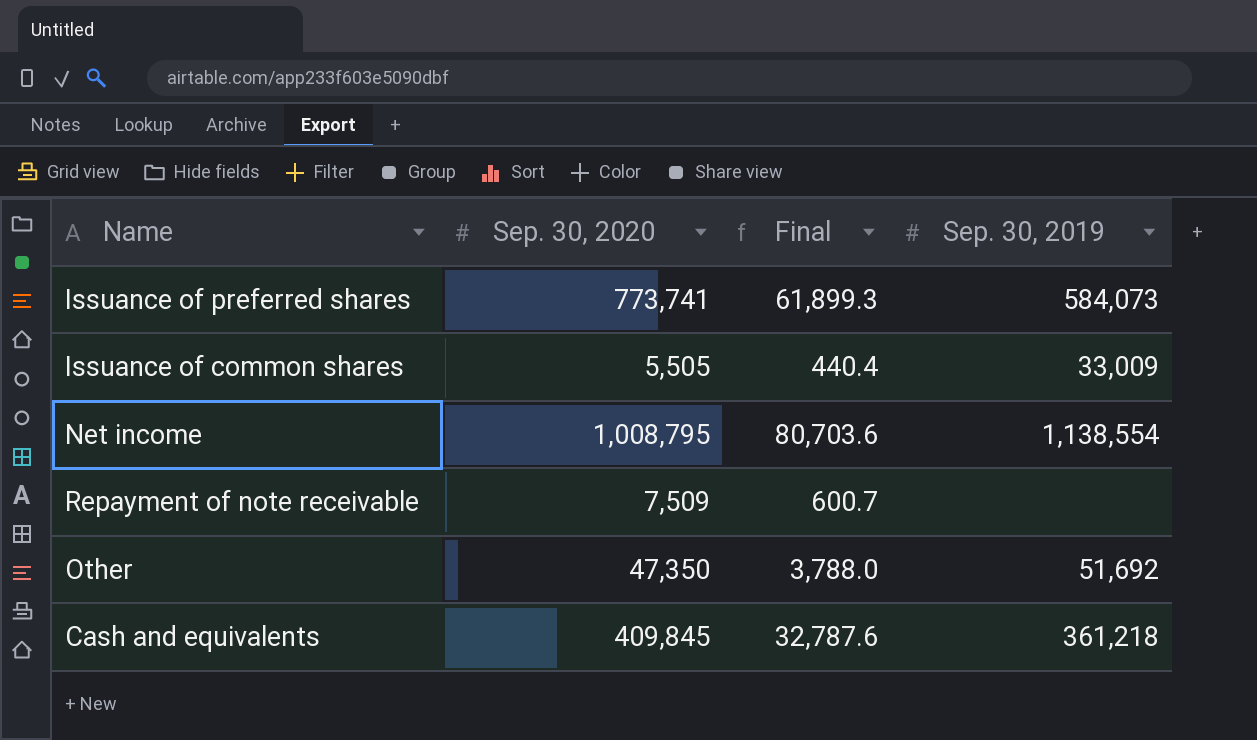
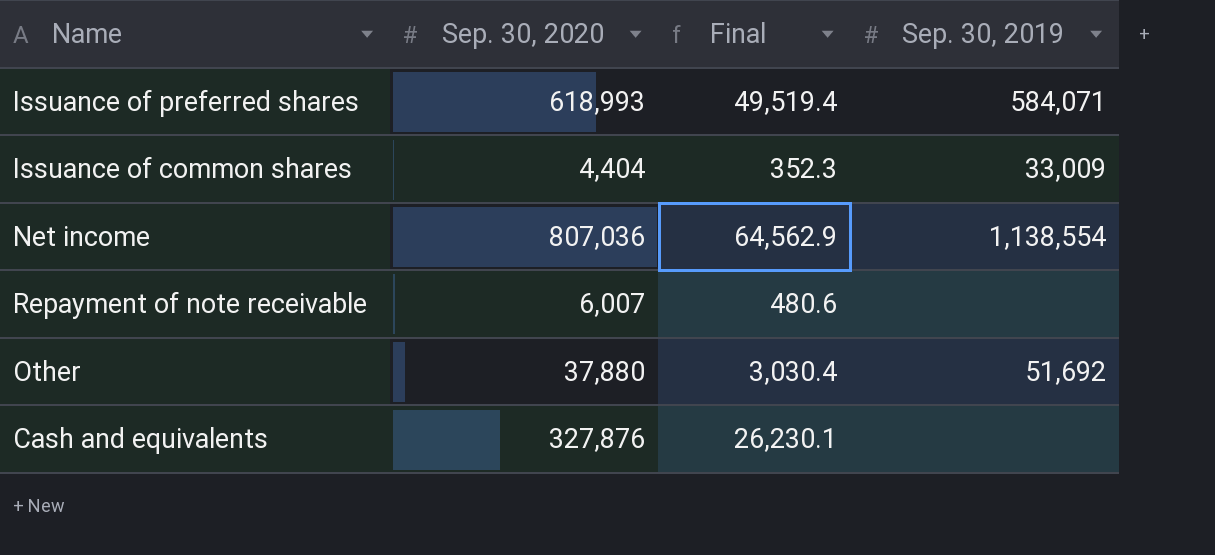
Issuance of preferred shares | Sep. 30, 2020: 773,741 -> 618,993
Issuance of preferred shares | Final: 61,899.3 -> 49,519.4
Issuance of preferred shares | Sep. 30, 2019: 584,073 -> 584,071
Issuance of common shares | Sep. 30, 2020: 5,505 -> 4,404
Issuance of common shares | Final: 440.4 -> 352.3
Net income | Sep. 30, 2020: 1,008,795 -> 807,036
Net income | Final: 80,703.6 -> 64,562.9
Repayment of note receivable | Sep. 30, 2020: 7,509 -> 6,007
Repayment of note receivable | Final: 600.7 -> 480.6
Other | Sep. 30, 2020: 47,350 -> 37,880
Other | Final: 3,788.0 -> 3,030.4
Cash and equivalents | Sep. 30, 2020: 409,845 -> 327,876
Cash and equivalents | Final: 32,787.6 -> 26,230.1
Cash and equivalents | Sep. 30, 2019: 361,218 -> none

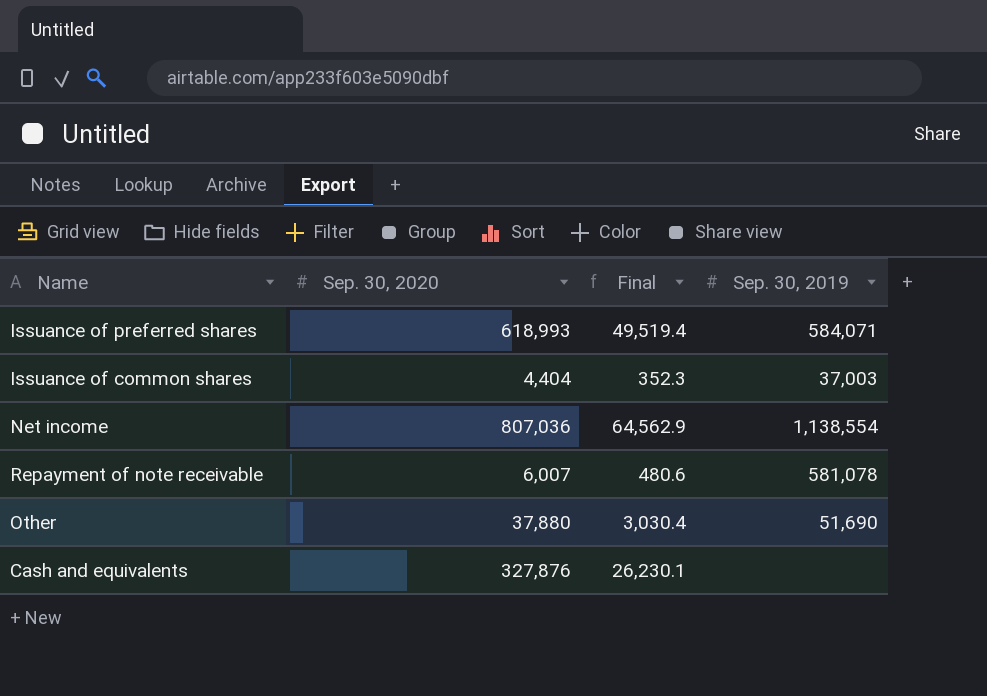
Issuance of common shares | Sep. 30, 2019: 33,009 -> 37,003
Repayment of note receivable | Sep. 30, 2019: none -> 581,078
Other | Sep. 30, 2019: 51,692 -> 51,690

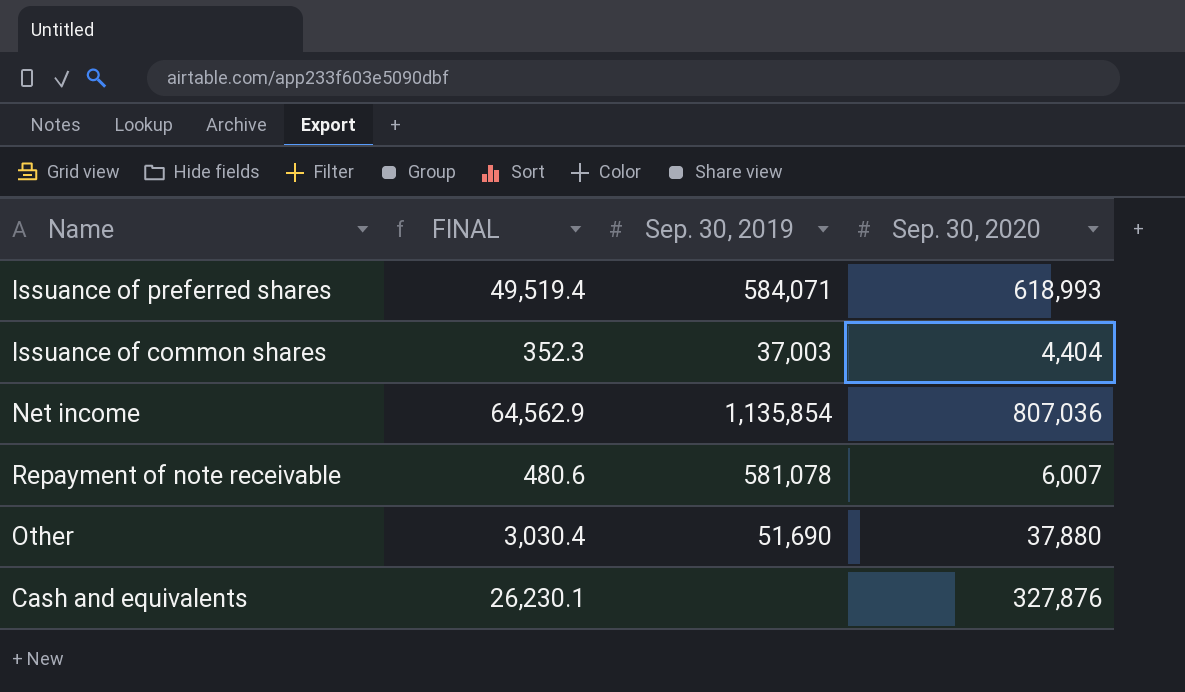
column name: Final -> FINAL
column Sep. 30, 2020 | position: 2 -> 4
Net income | Sep. 30, 2019: 1,138,554 -> 1,135,854

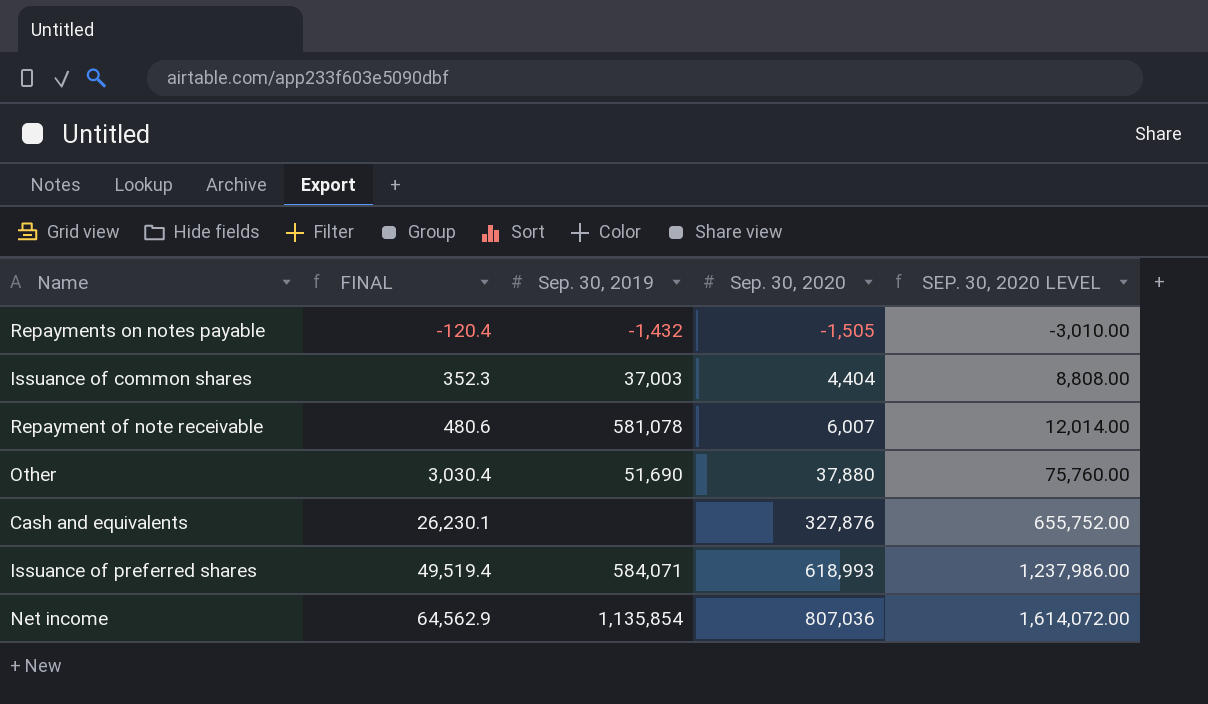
row order: none -> FINAL ascending
column SEP. 30, 2020 LEVEL | formula: none -> [Sep. 30, 2020] * 2
row Repayments on notes payable: none -> -120.4 | -1,432 | -1,505 | -3,010.00

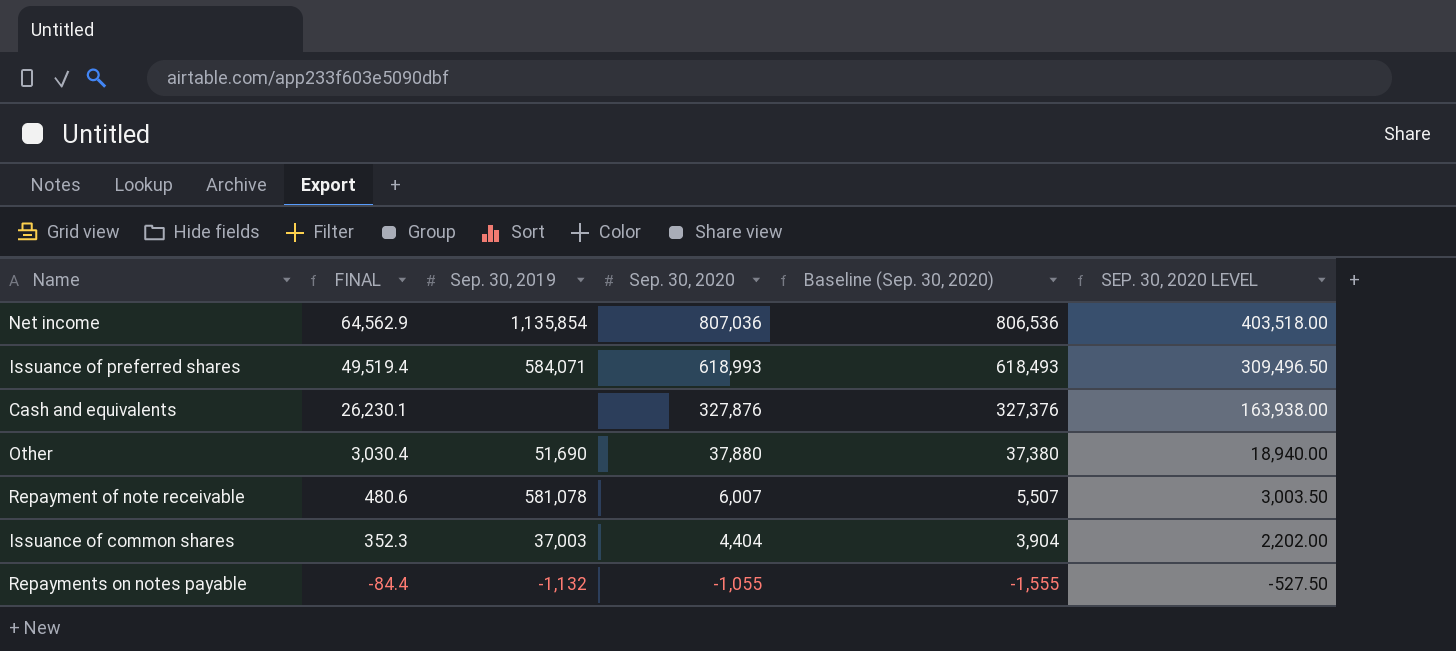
row order: FINAL ascending -> FINAL descending
column Baseline (Sep. 30, 2020) | formula: none -> [Sep. 30, 2020] - 500
column SEP. 30, 2020 LEVEL | formula: [Sep. 30, 2020] * 2 -> [Sep. 30, 2020] * 0.5
Repayments on notes payable | FINAL: -120.4 -> -84.4
Repayments on notes payable | Sep. 30, 2019: -1,432 -> -1,132
Repayments on notes payable | Sep. 30, 2020: -1,505 -> -1,055

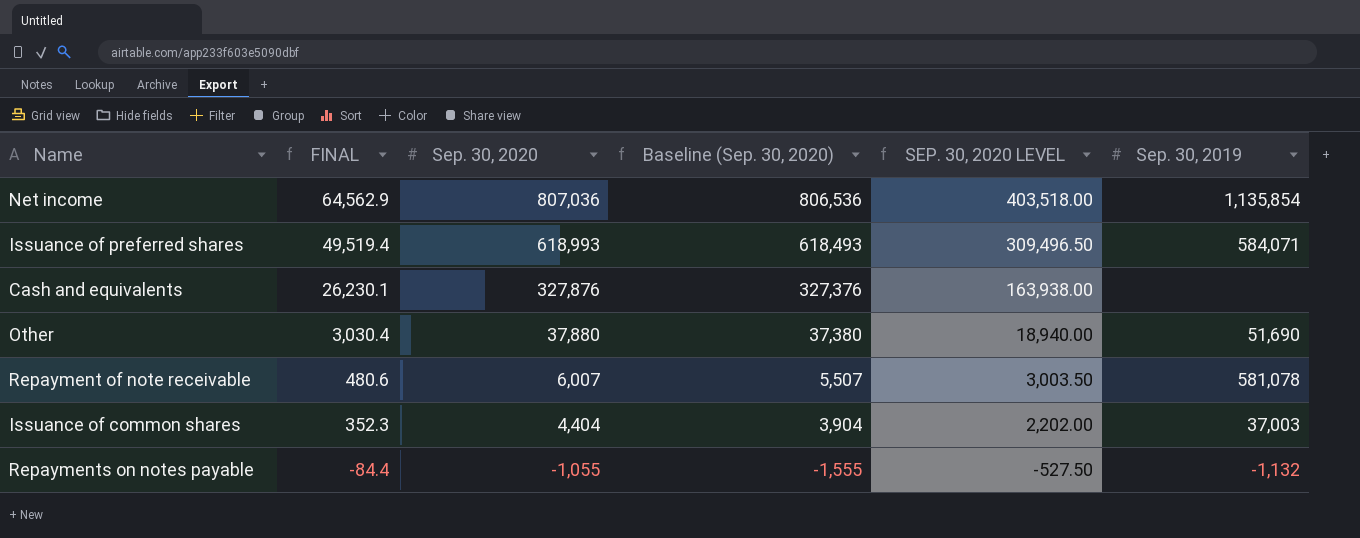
column Sep. 30, 2019 | position: 3 -> 6

